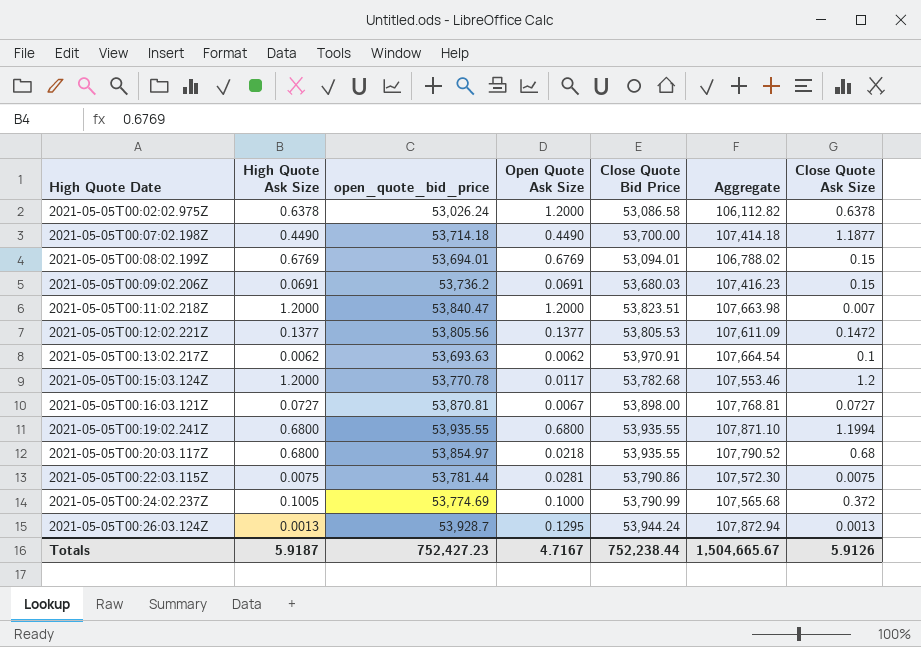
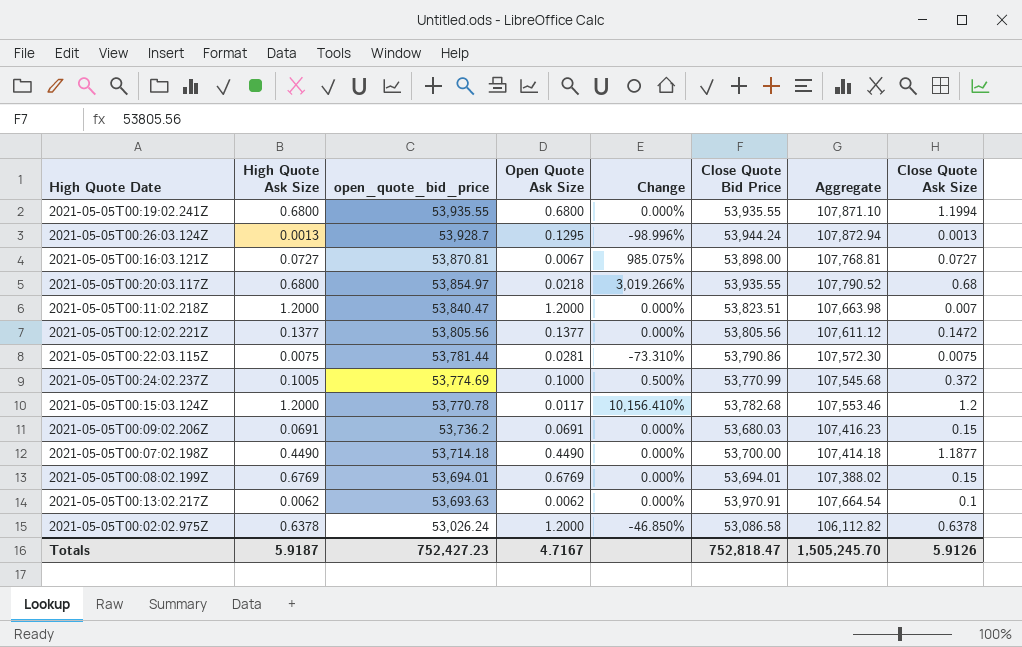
row order: High Quote Date ascending -> open_quote_bid_price descending
column Change | formula: none -> ([High Quote Ask Size] - [Open Quote Ask Size]) / [Open Quote Ask Size]
2021-05-05T00:12:02.221Z | Close Quote Bid Price: 53,805.53 -> 53,805.56
2021-05-05T00:12:02.221Z | Aggregate: 107,611.09 -> 107,611.12
2021-05-05T00:24:02.237Z | Close Quote Bid Price: 53,790.99 -> 53,770.99
2021-05-05T00:24:02.237Z | Aggregate: 107,565.68 -> 107,545.68
2021-05-05T00:08:02.199Z | Close Quote Bid Price: 53,094.01 -> 53,694.01
2021-05-05T00:08:02.199Z | Aggregate: 106,788.02 -> 107,388.02
Totals | Close Quote Bid Price: 752,238.44 -> 752,818.47
Totals | Aggregate: 1,504,665.67 -> 1,505,245.70

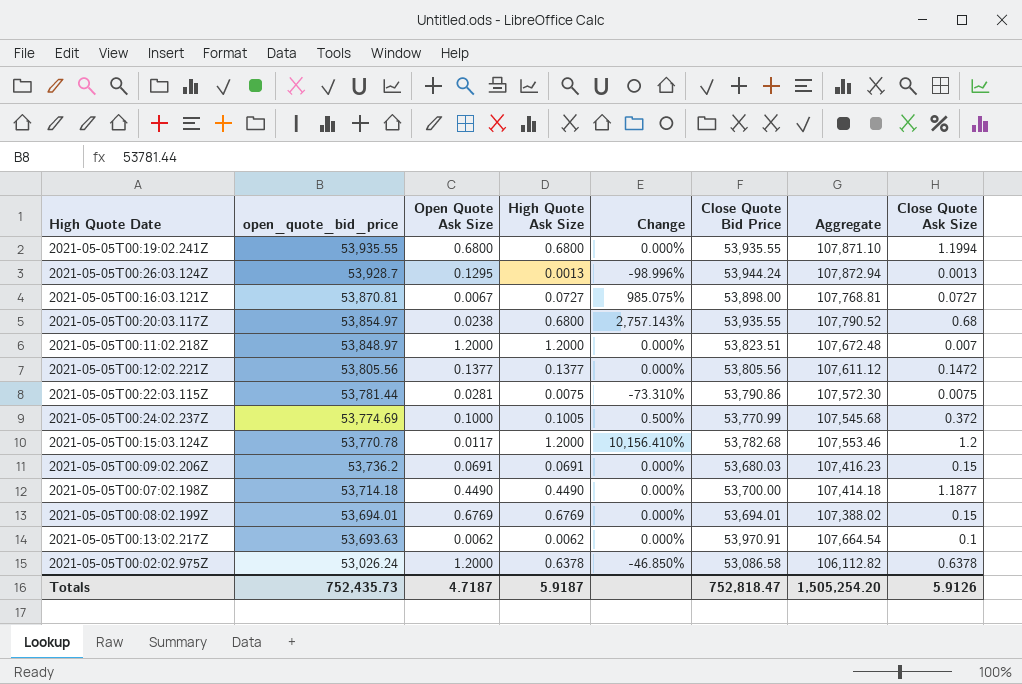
column High Quote Ask Size | position: 2 -> 4
2021-05-05T00:20:03.117Z | Open Quote Ask Size: 0.0218 -> 0.0238
2021-05-05T00:20:03.117Z | Change: 3,019.266% -> 2,757.143%
2021-05-05T00:11:02.218Z | open_quote_bid_price: 53,840.47 -> 53,848.97
2021-05-05T00:11:02.218Z | Aggregate: 107,663.98 -> 107,672.48
Totals | open_quote_bid_price: 752,427.23 -> 752,435.73
Totals | Open Quote Ask Size: 4.7167 -> 4.7187
Totals | Aggregate: 1,505,245.70 -> 1,505,254.20

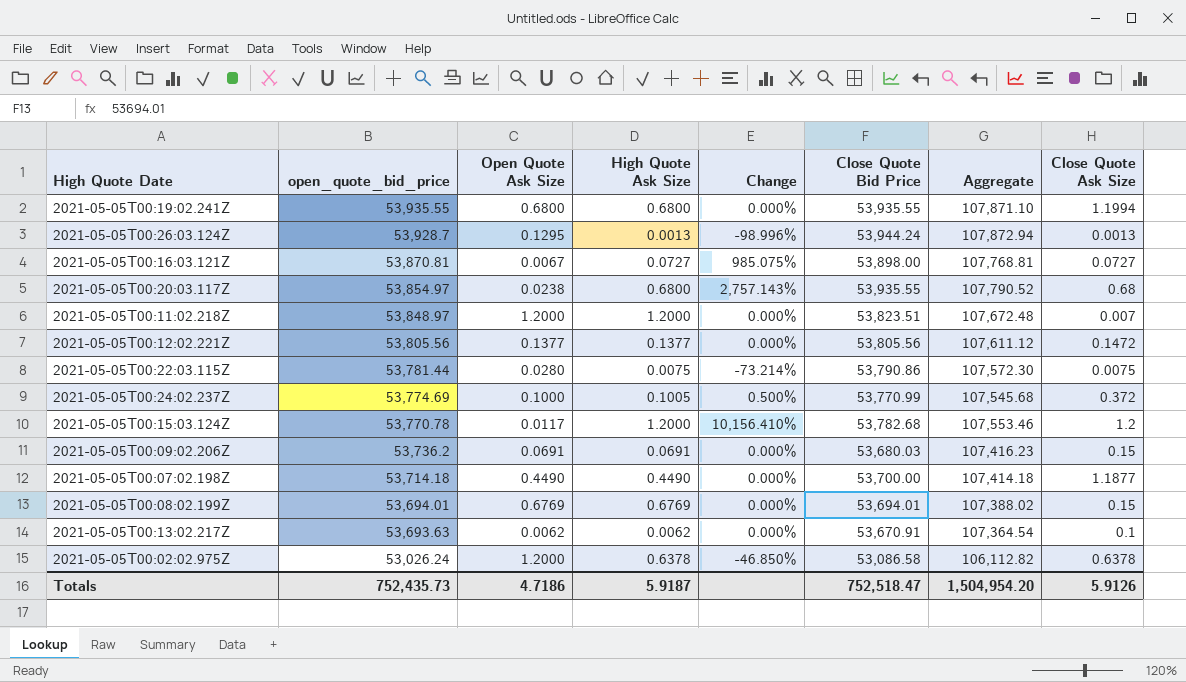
2021-05-05T00:22:03.115Z | Open Quote Ask Size: 0.0281 -> 0.0280
2021-05-05T00:22:03.115Z | Change: -73.310% -> -73.214%
2021-05-05T00:13:02.217Z | Close Quote Bid Price: 53,970.91 -> 53,670.91
2021-05-05T00:13:02.217Z | Aggregate: 107,664.54 -> 107,364.54
Totals | Open Quote Ask Size: 4.7187 -> 4.7186
Totals | Close Quote Bid Price: 752,818.47 -> 752,518.47
Totals | Aggregate: 1,505,254.20 -> 1,504,954.20

